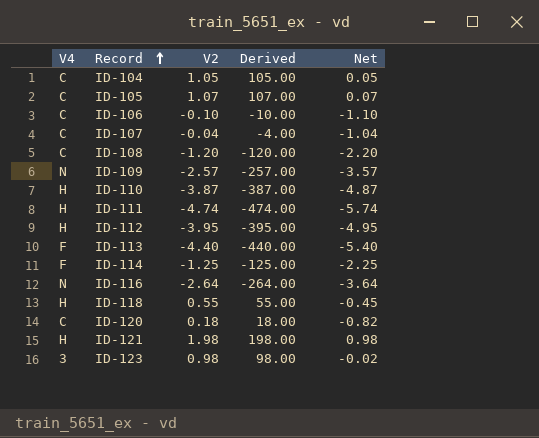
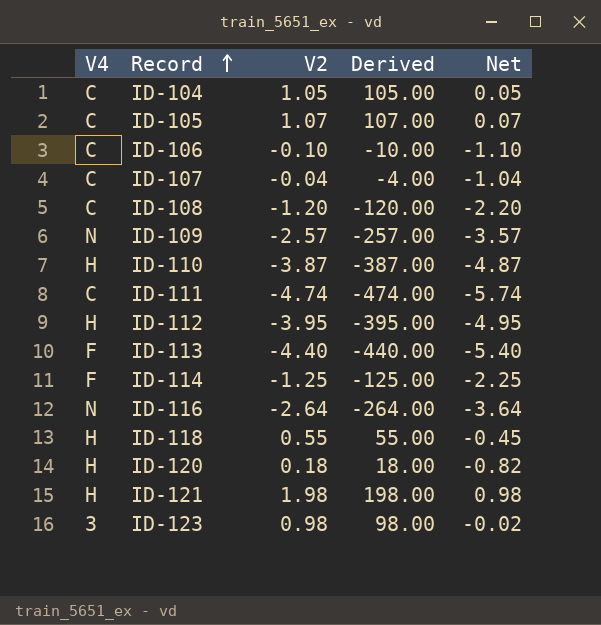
ID-111 | V4: H -> C
ID-120 | V4: C -> H

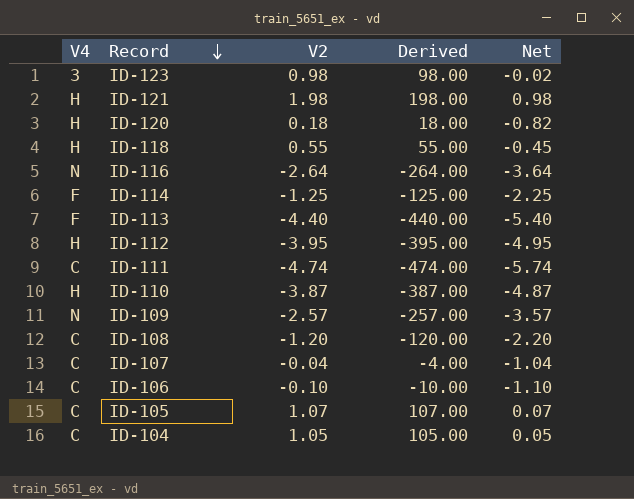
row order: Record ascending -> Record descending

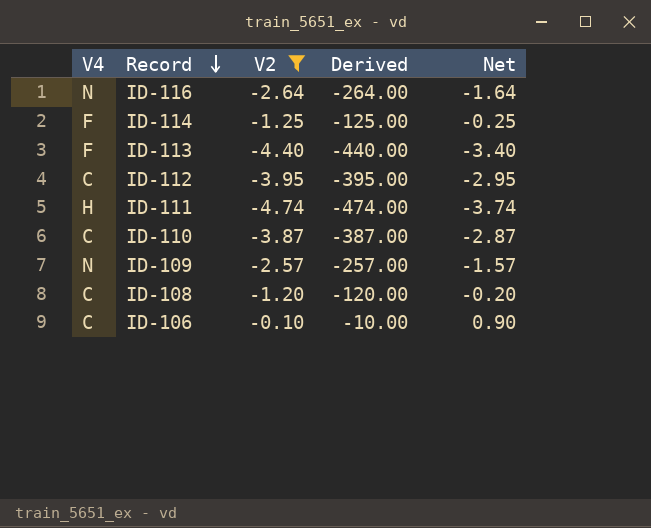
filter: none -> V2 <= -0.10
column Net | formula: [V2] - 1 -> [V2] + 1
ID-112 | V4: H -> C
ID-111 | V4: C -> H
ID-110 | V4: H -> C

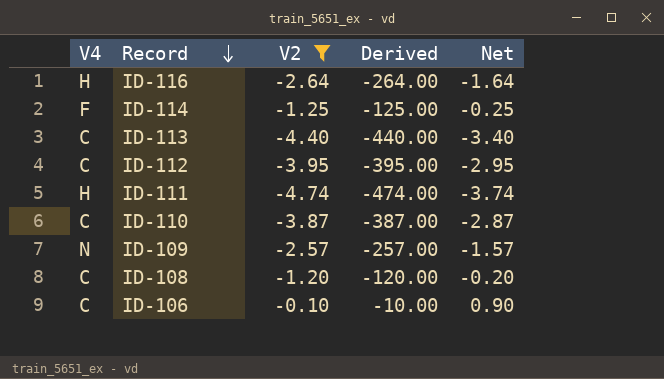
ID-116 | V4: N -> H
ID-113 | V4: F -> C

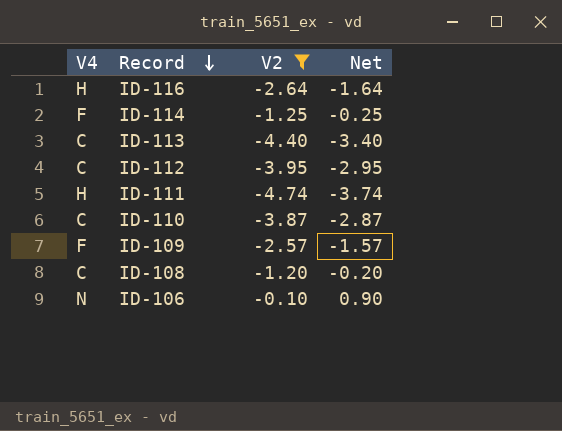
column Derived | formula: [V2] * 100 -> none
ID-109 | V4: N -> F
ID-106 | V4: C -> N

